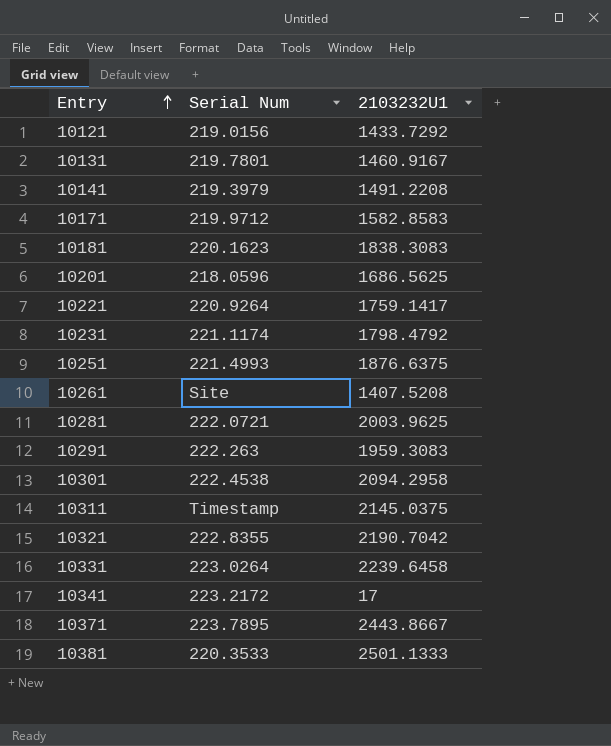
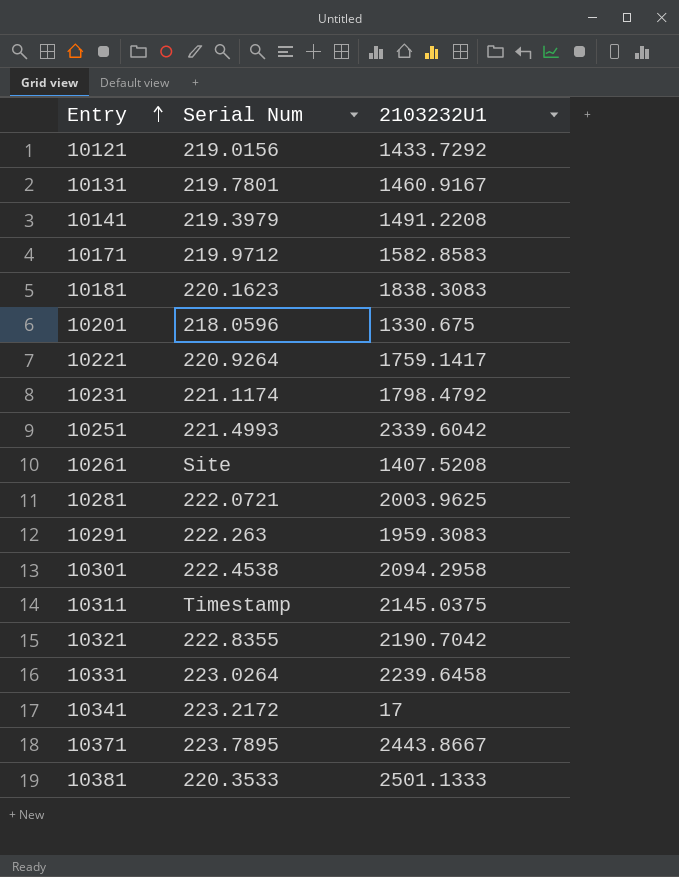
10201 | 2103232U1: 1686.5625 -> 1330.675
10251 | 2103232U1: 1876.6375 -> 2339.6042

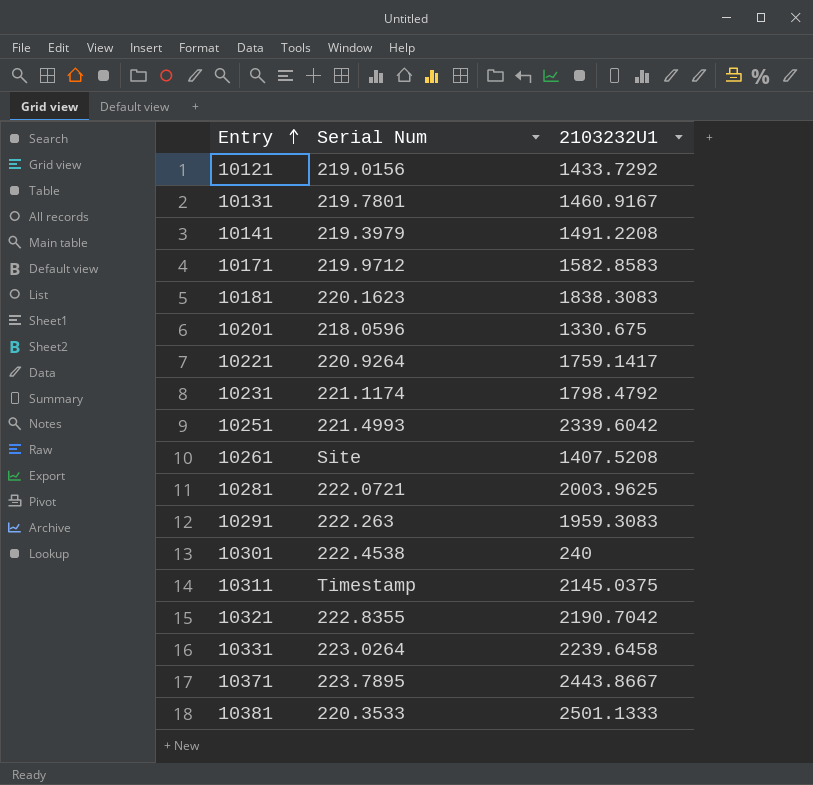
row 10341: 223.2172 | 17 -> none
10301 | 2103232U1: 2094.2958 -> 240

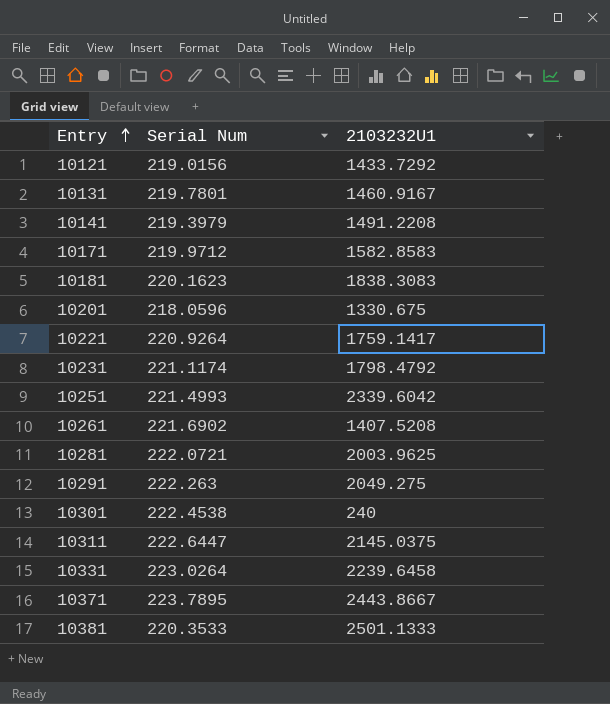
row 10321: 222.8355 | 2190.7042 -> none
10261 | Serial Num: Site -> 221.6902
10291 | 2103232U1: 1959.3083 -> 2049.275
10311 | Serial Num: Timestamp -> 222.6447

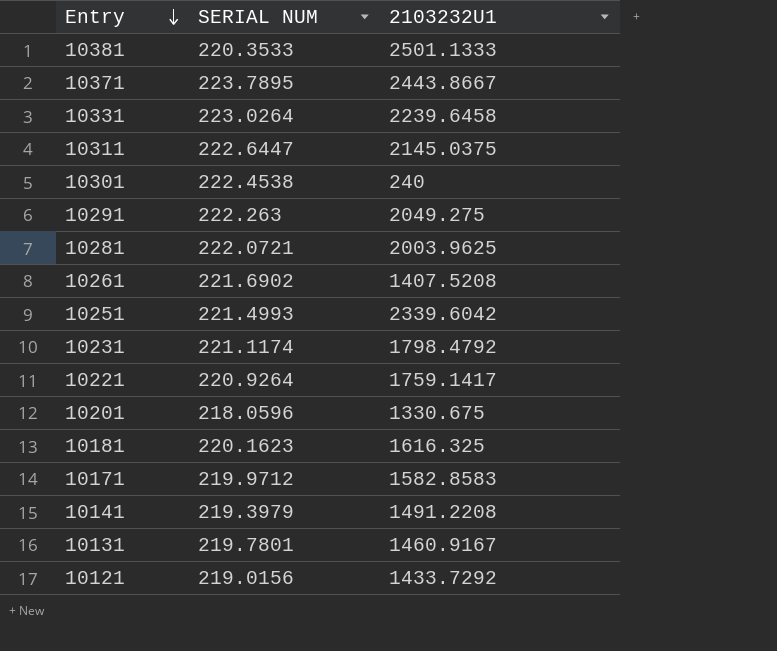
row order: Entry ascending -> Entry descending
column name: Serial Num -> SERIAL NUM
10181 | 2103232U1: 1838.3083 -> 1616.325

